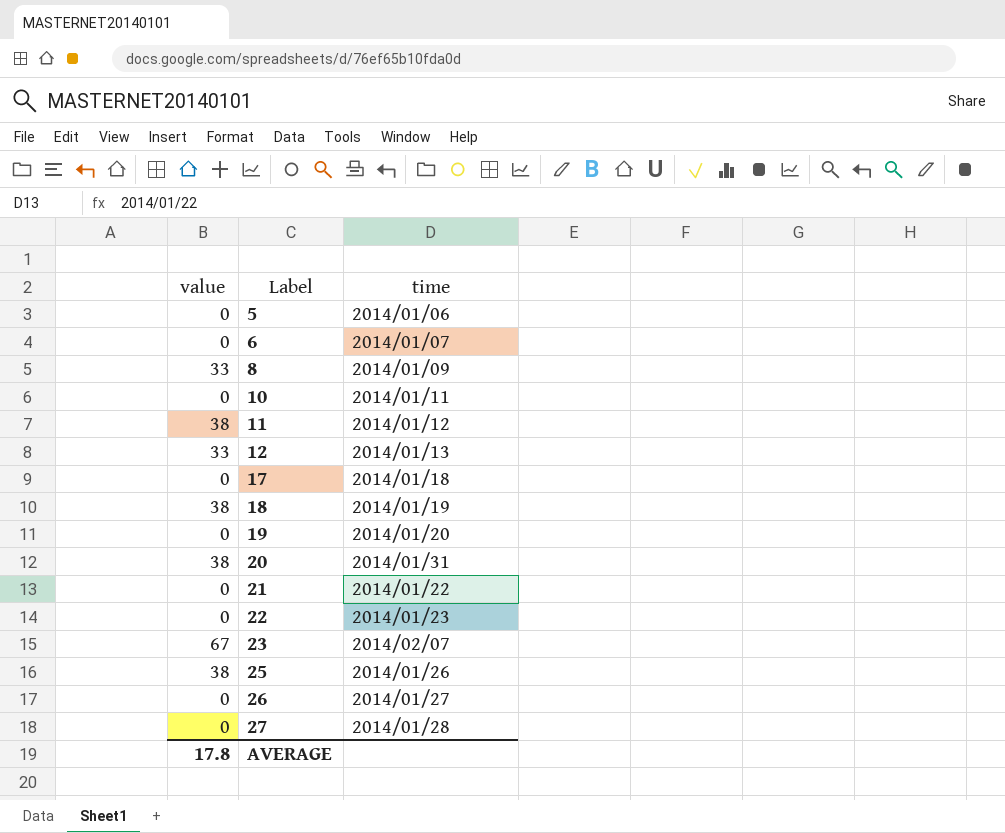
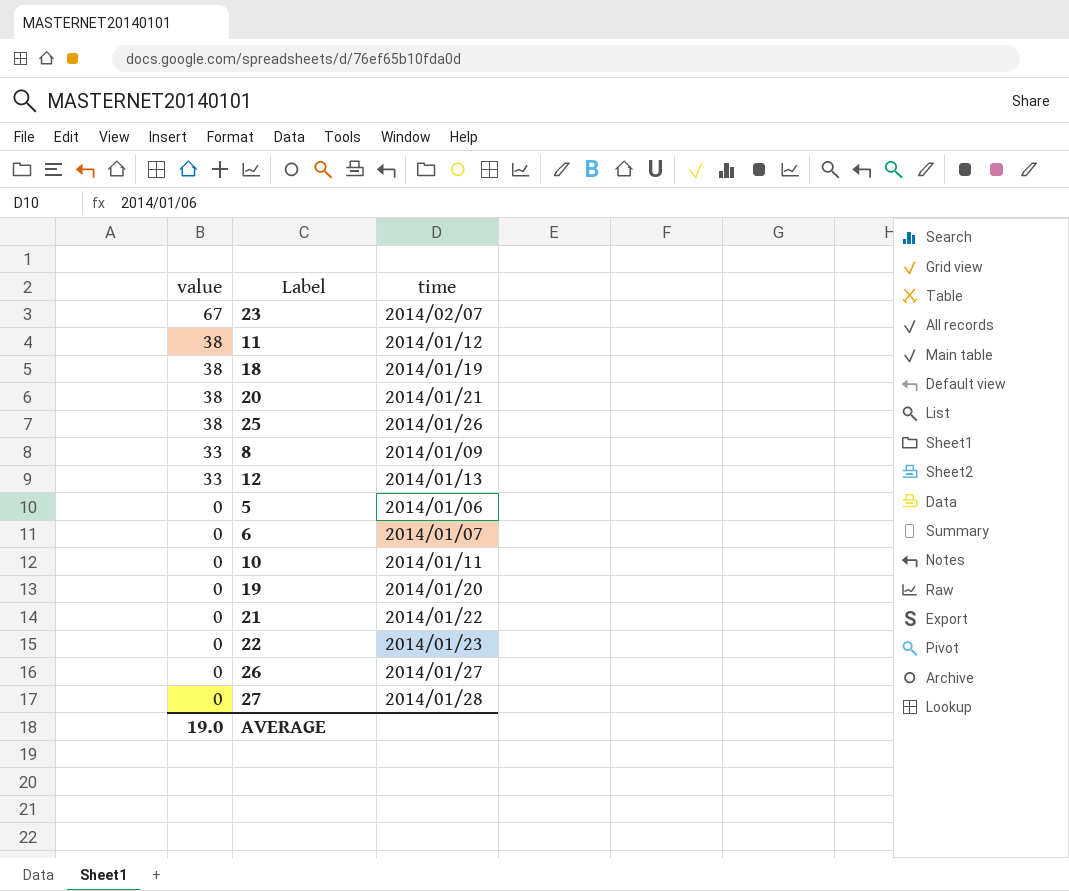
row order: Label ascending -> value descending
row 17: 0 | 2014/01/18 -> none
20 | time: 2014/01/31 -> 2014/01/21
AVERAGE | value: 17.8 -> 19.0

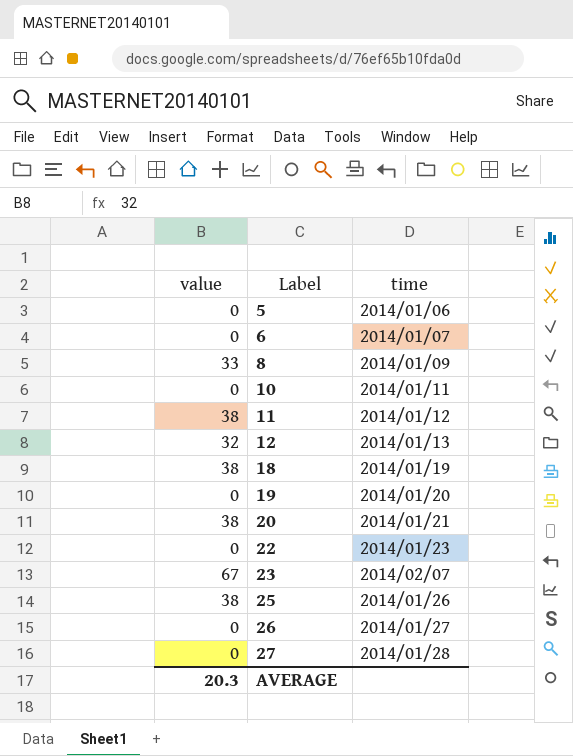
row order: value descending -> Label ascending
row 21: 0 | 2014/01/22 -> none
12 | value: 33 -> 32
AVERAGE | value: 19.0 -> 20.3

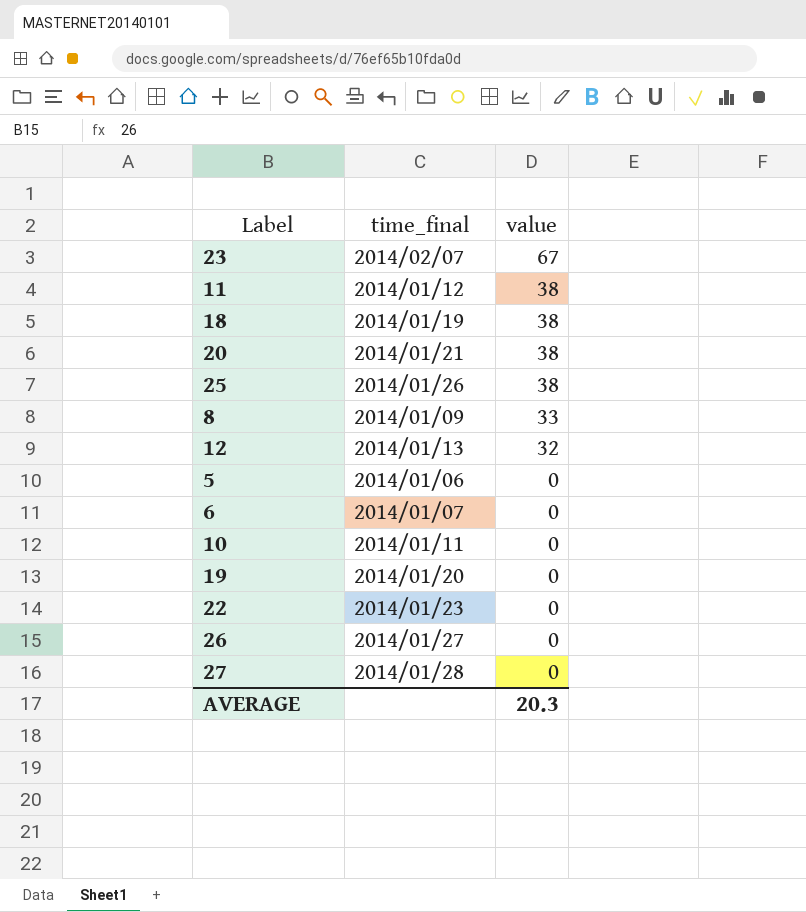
row order: Label ascending -> value descending
column name: time -> time_final
column value | position: 1 -> 3

